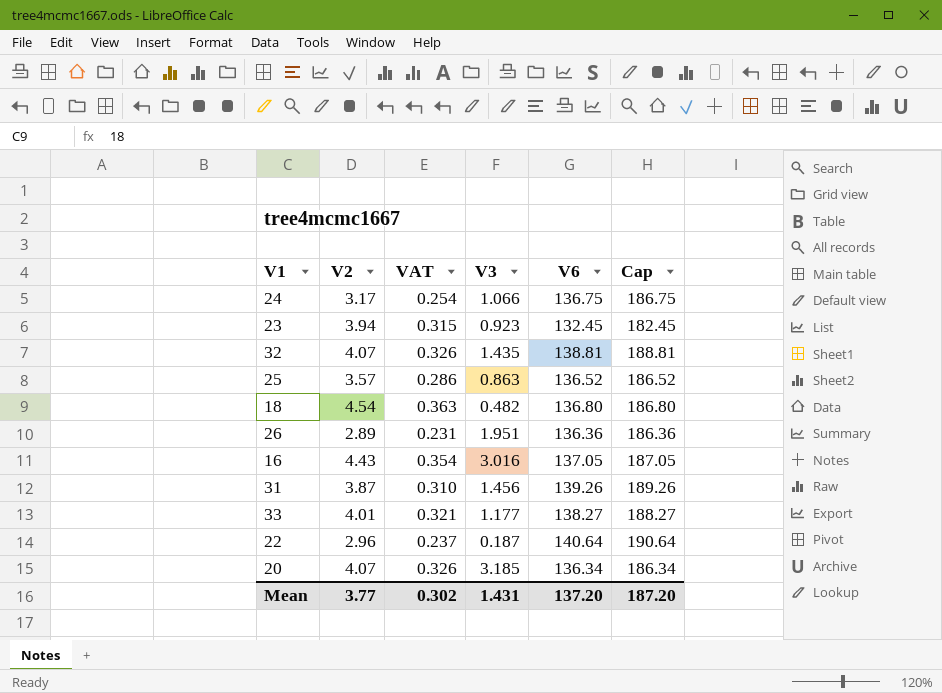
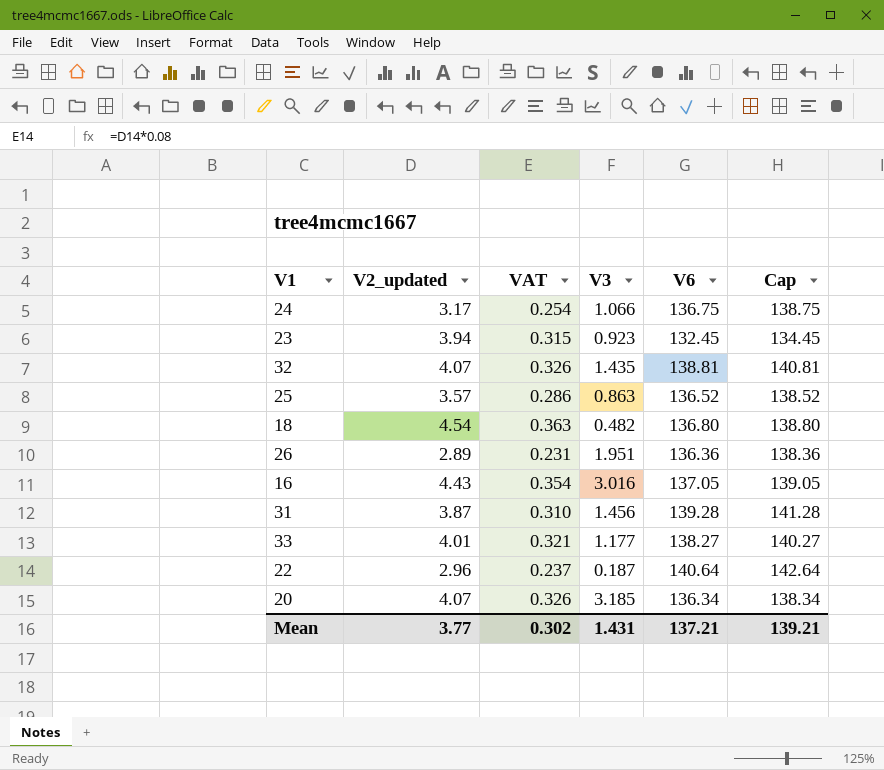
column name: V2 -> V2_updated
column Cap | formula: [V6] + 50 -> [V6] + 2
31 | V6: 139.26 -> 139.28
Mean | V6: 137.20 -> 137.21
Mean | Cap: 187.20 -> 139.21

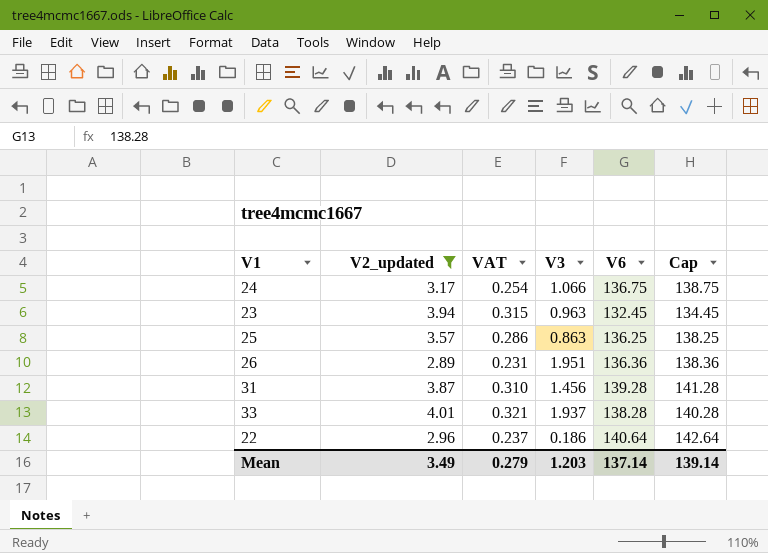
filter: none -> V2_updated <= 4.01
23 | V3: 0.923 -> 0.963
25 | V6: 136.52 -> 136.25
25 | Cap: 138.52 -> 138.25
33 | V3: 1.177 -> 1.937
33 | V6: 138.27 -> 138.28
33 | Cap: 140.27 -> 140.28
22 | V3: 0.187 -> 0.186
Mean | V2_updated: 3.77 -> 3.49
Mean | VAT: 0.302 -> 0.279
Mean | V3: 1.431 -> 1.203
Mean | V6: 137.21 -> 137.14
Mean | Cap: 139.21 -> 139.14

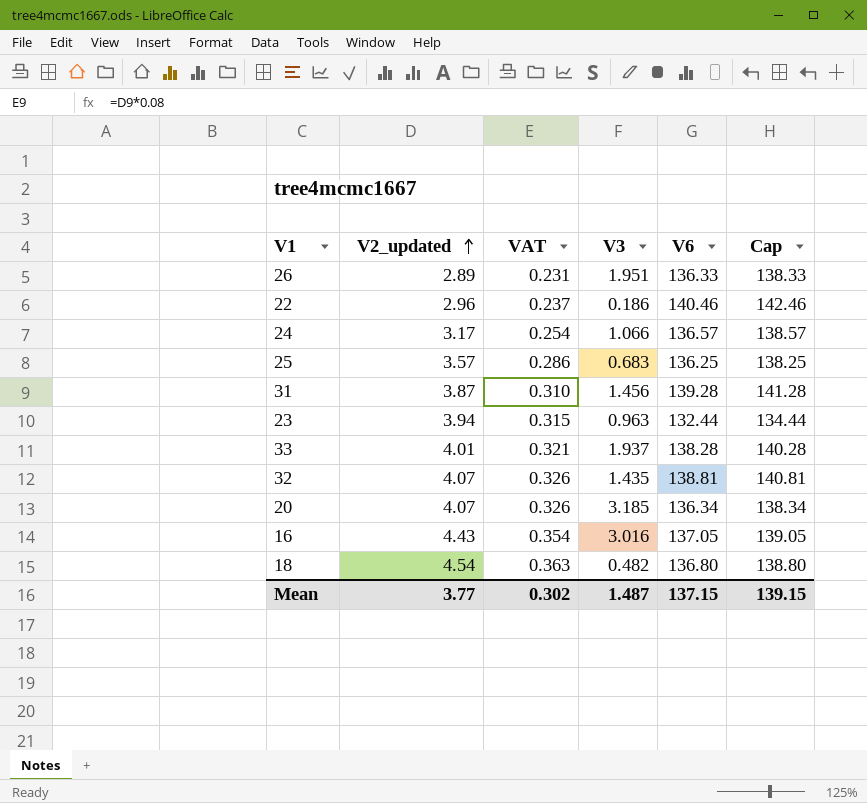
filter: V2_updated <= 4.01 -> none
row order: none -> V2_updated ascending
26 | V6: 136.36 -> 136.33
26 | Cap: 138.36 -> 138.33
22 | V6: 140.64 -> 140.46
22 | Cap: 142.64 -> 142.46
24 | V6: 136.75 -> 136.57
24 | Cap: 138.75 -> 138.57
25 | V3: 0.863 -> 0.683
23 | V6: 132.45 -> 132.44
23 | Cap: 134.45 -> 134.44
Mean | V2_updated: 3.49 -> 3.77
Mean | VAT: 0.279 -> 0.302
Mean | V3: 1.203 -> 1.487
Mean | V6: 137.14 -> 137.15
Mean | Cap: 139.14 -> 139.15

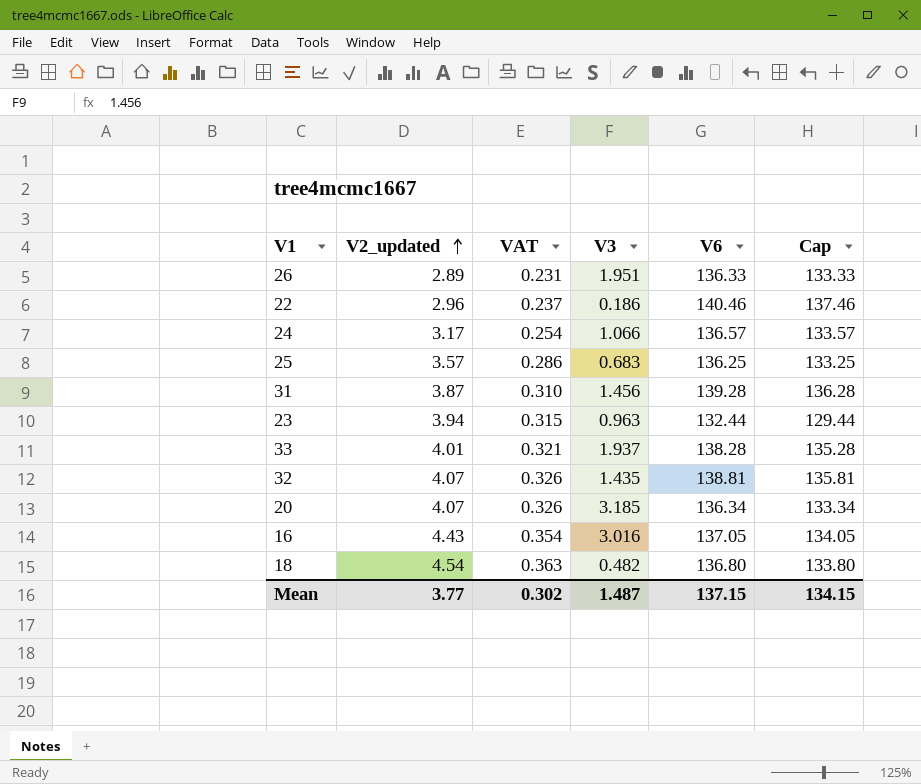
column Cap | formula: [V6] + 2 -> [V6] - 3
Mean | Cap: 139.15 -> 134.15

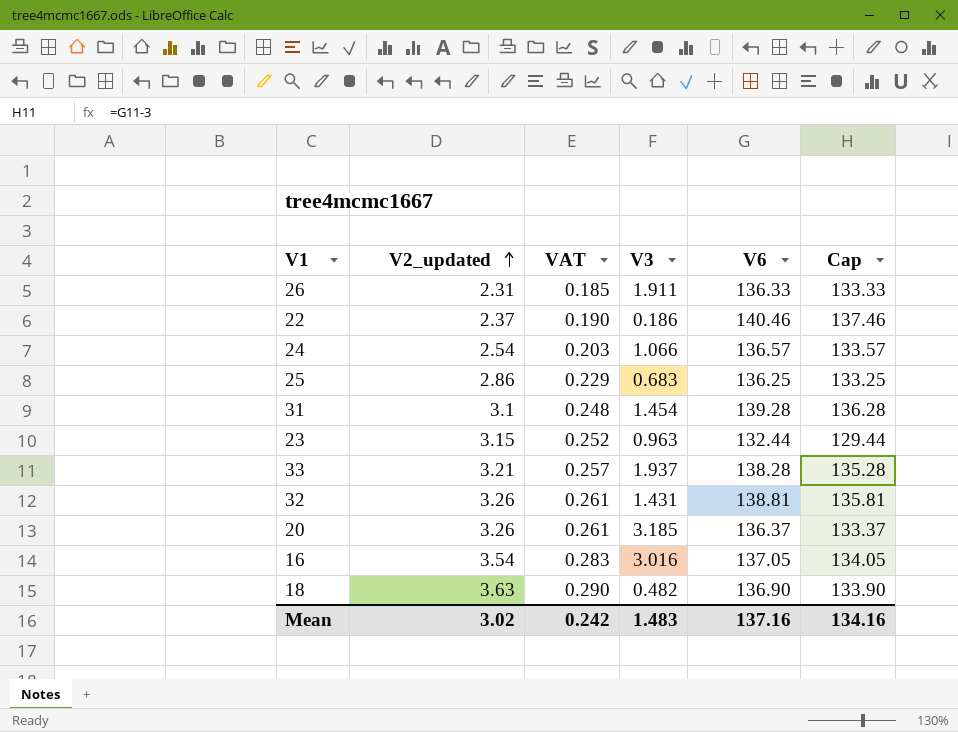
26 | V2_updated: 2.89 -> 2.31
26 | VAT: 0.231 -> 0.185
26 | V3: 1.951 -> 1.911
22 | V2_updated: 2.96 -> 2.37
22 | VAT: 0.237 -> 0.190
24 | V2_updated: 3.17 -> 2.54
24 | VAT: 0.254 -> 0.203
25 | V2_updated: 3.57 -> 2.86
25 | VAT: 0.286 -> 0.229
31 | V2_updated: 3.87 -> 3.1
31 | VAT: 0.310 -> 0.248
31 | V3: 1.456 -> 1.454
23 | V2_updated: 3.94 -> 3.15
23 | VAT: 0.315 -> 0.252
33 | V2_updated: 4.01 -> 3.21
33 | VAT: 0.321 -> 0.257
32 | V2_updated: 4.07 -> 3.26
32 | VAT: 0.326 -> 0.261
32 | V3: 1.435 -> 1.431
20 | V2_updated: 4.07 -> 3.26
20 | VAT: 0.326 -> 0.261
20 | V6: 136.34 -> 136.37
20 | Cap: 133.34 -> 133.37
16 | V2_updated: 4.43 -> 3.54
16 | VAT: 0.354 -> 0.283
18 | V2_updated: 4.54 -> 3.63
18 | VAT: 0.363 -> 0.290
18 | V6: 136.80 -> 136.90
18 | Cap: 133.80 -> 133.90
Mean | V2_updated: 3.77 -> 3.02
Mean | VAT: 0.302 -> 0.242
Mean | V3: 1.487 -> 1.483
Mean | V6: 137.15 -> 137.16
Mean | Cap: 134.15 -> 134.16

